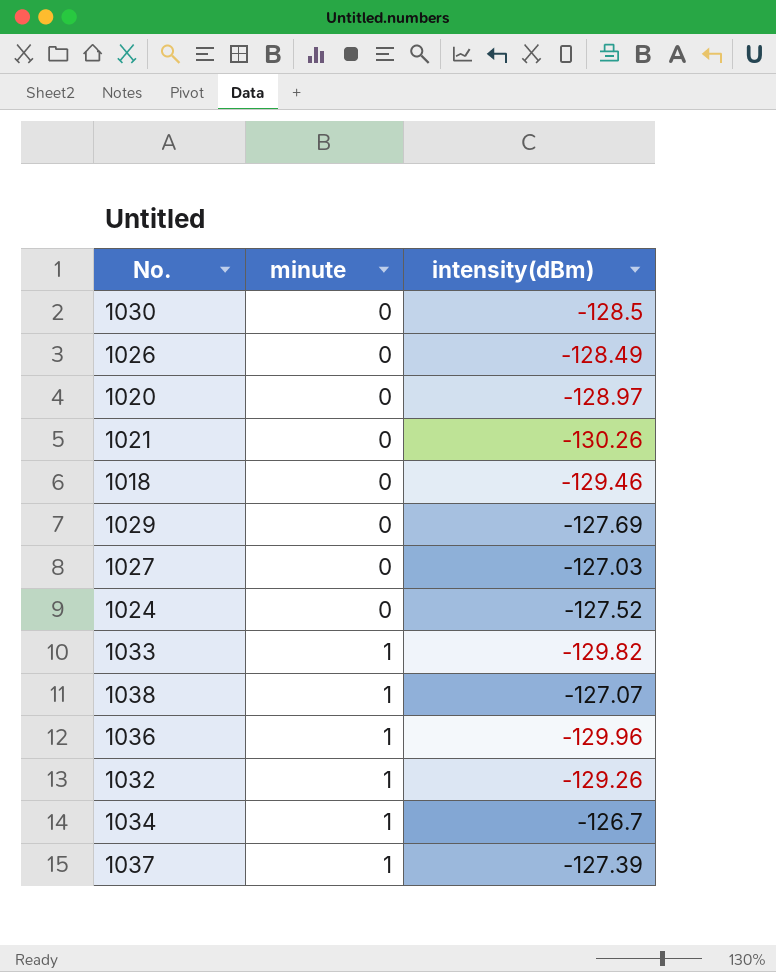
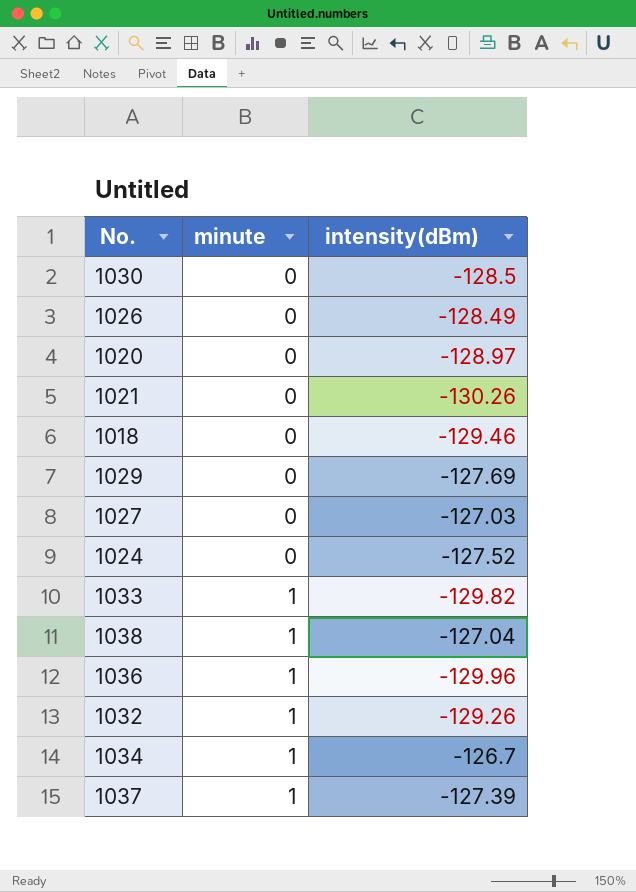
1038 | intensity(dBm): -127.07 -> -127.04

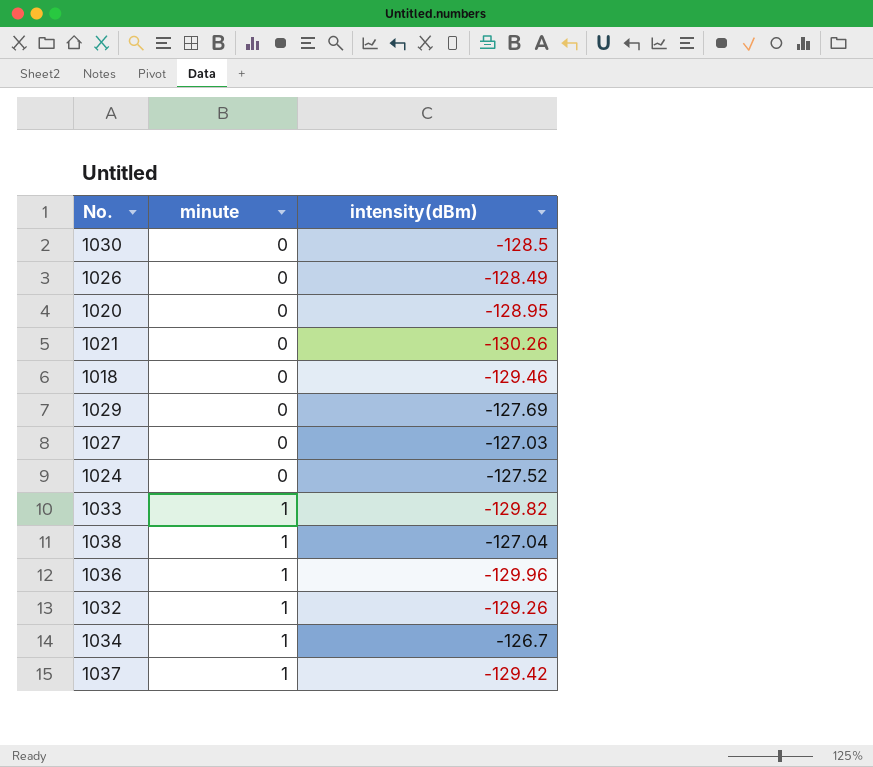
1020 | intensity(dBm): -128.97 -> -128.95
1037 | intensity(dBm): -127.39 -> -129.42

